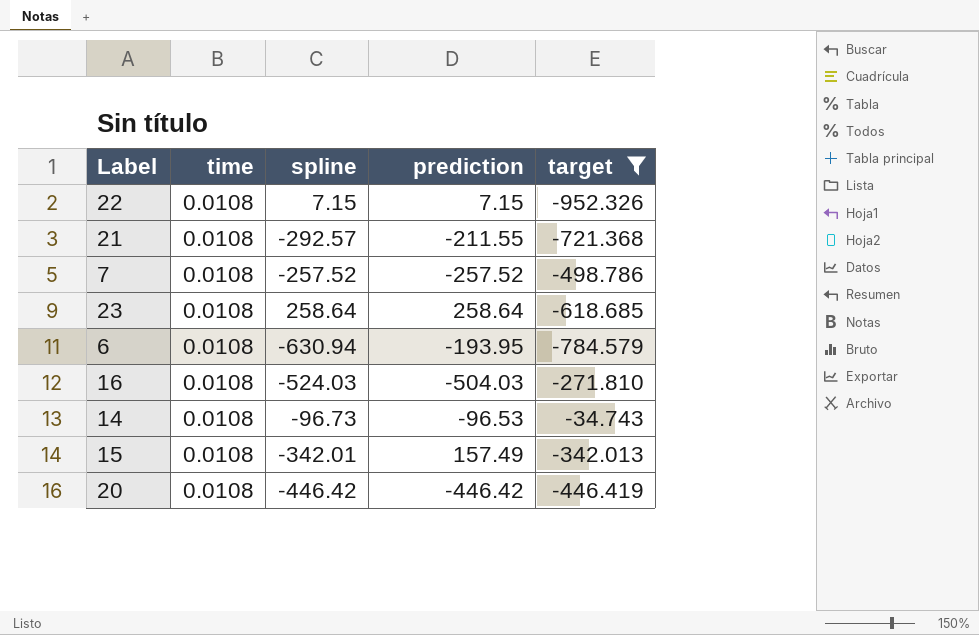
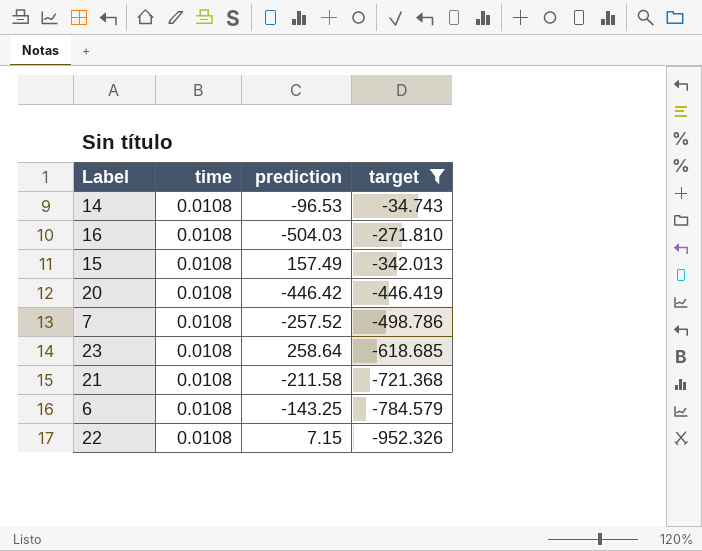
row order: none -> target descending
column spline | position: 3 -> none
21 | prediction: -211.55 -> -211.58
6 | prediction: -193.95 -> -143.25

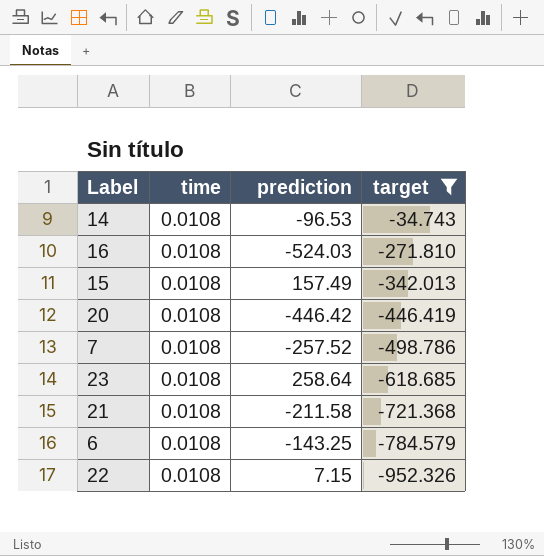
16 | prediction: -504.03 -> -524.03

